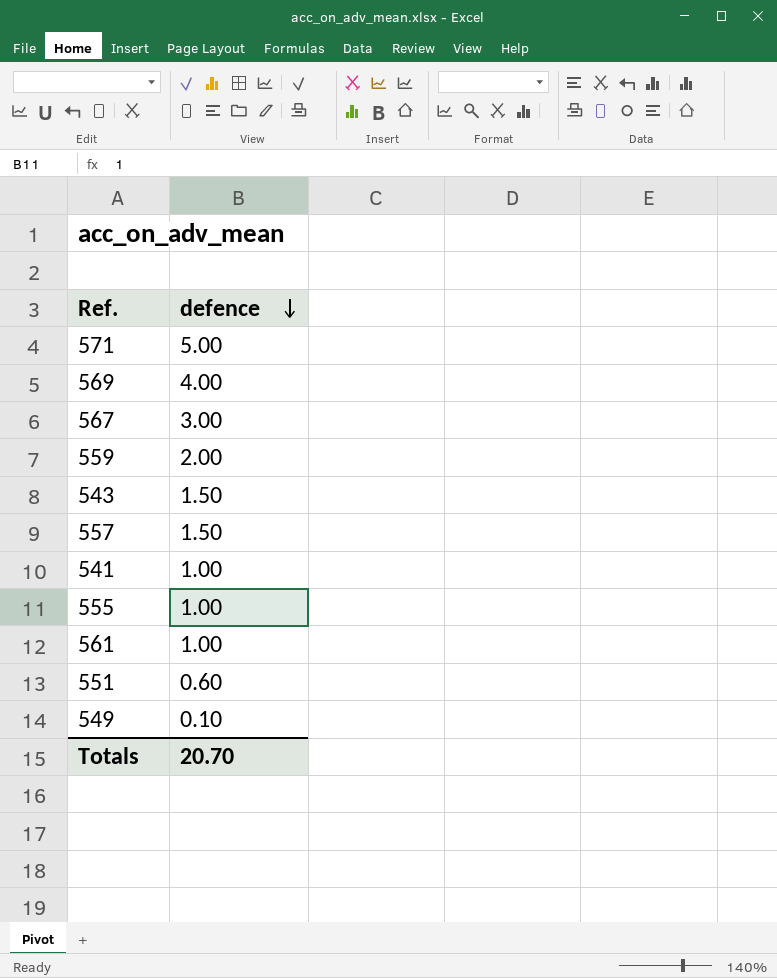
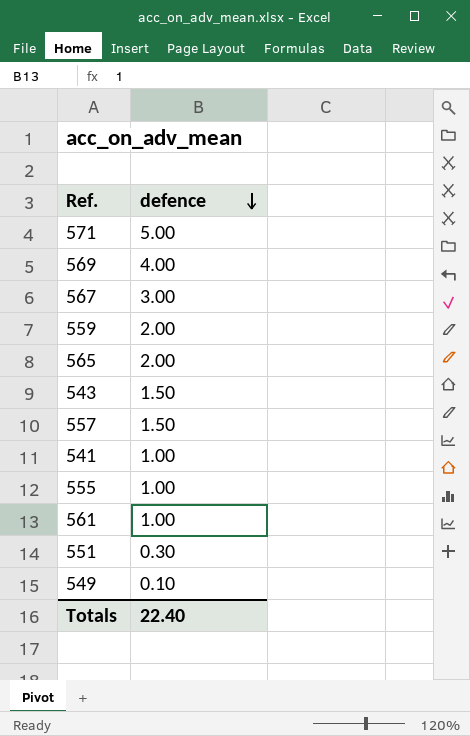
row 565: none -> 2.00
551 | defence: 0.60 -> 0.30
Totals | defence: 20.70 -> 22.40

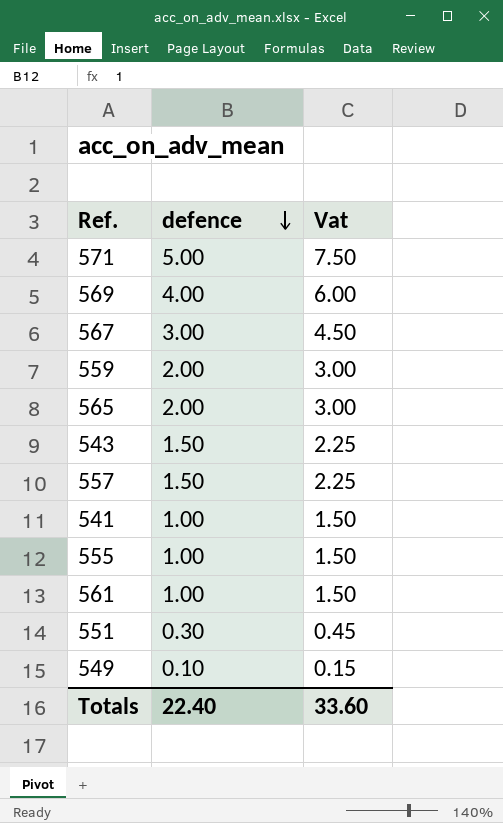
column Vat | formula: none -> [defence] * 1.5

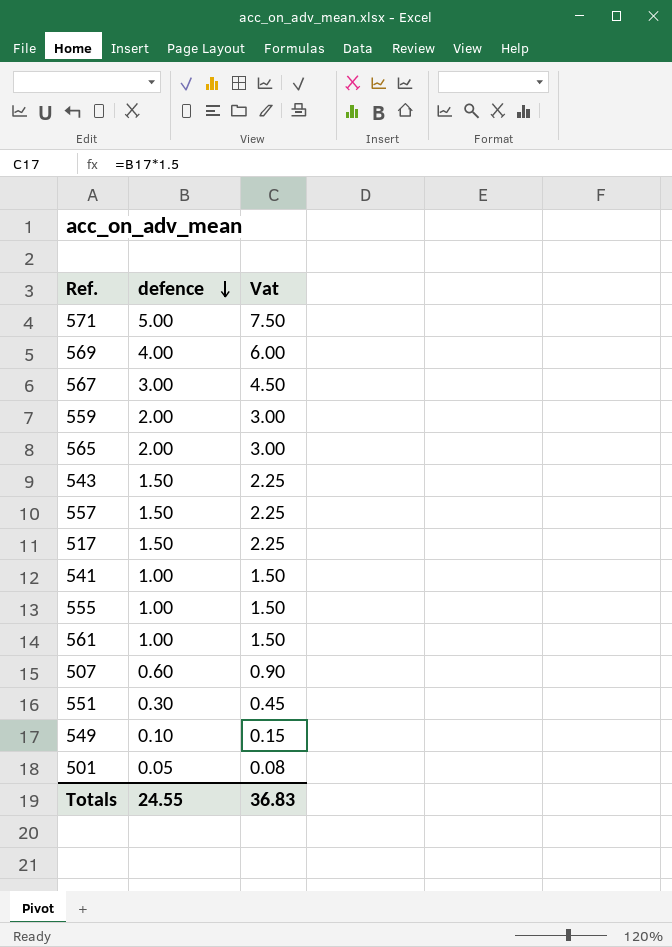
row 517: none -> 1.50 | 2.25
row 507: none -> 0.60 | 0.90
row 501: none -> 0.05 | 0.08
Totals | defence: 22.40 -> 24.55
Totals | Vat: 33.60 -> 36.83

